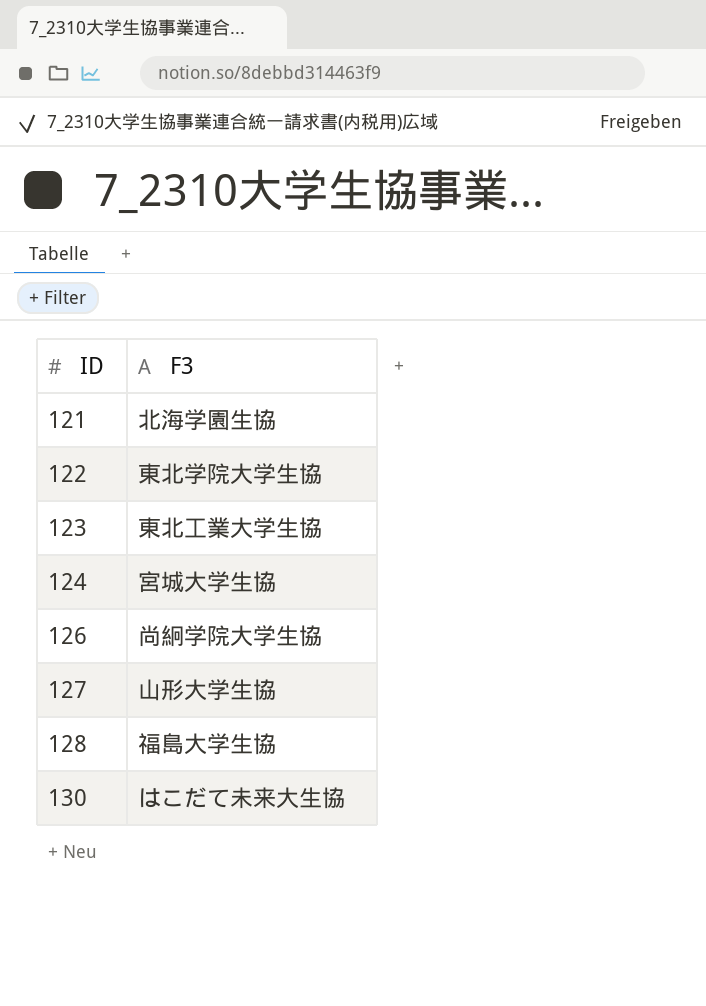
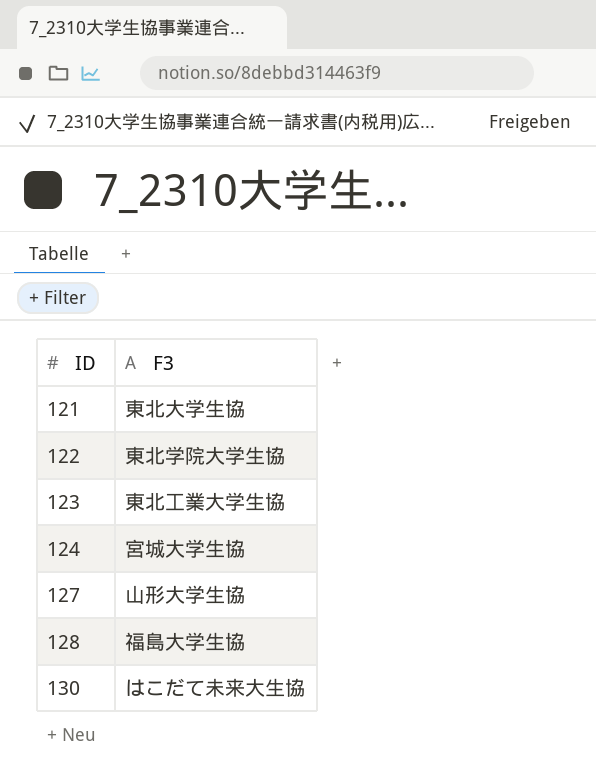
row 126: 尚絅学院大学生協 -> none
121 | F3: 北海学園生協 -> 東北大学生協

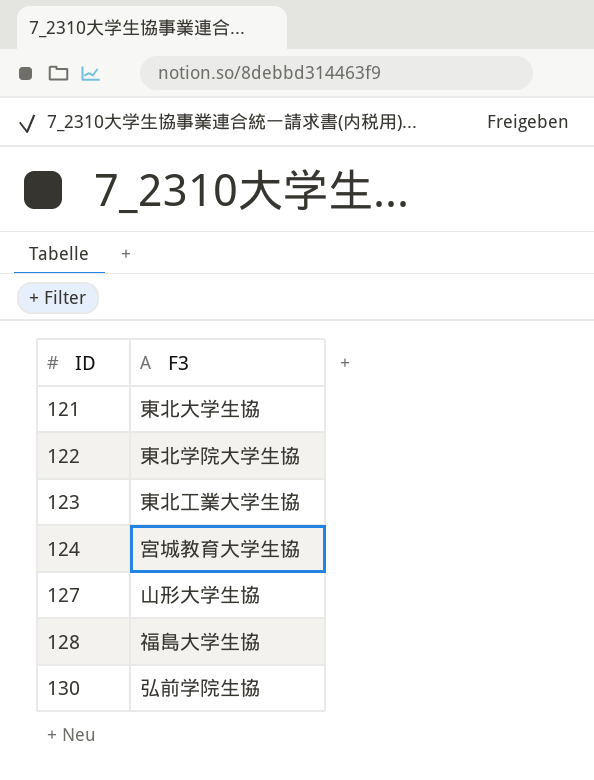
124 | F3: 宮城大学生協 -> 宮城教育大学生協
130 | F3: はこだて未来大生協 -> 弘前学院生協

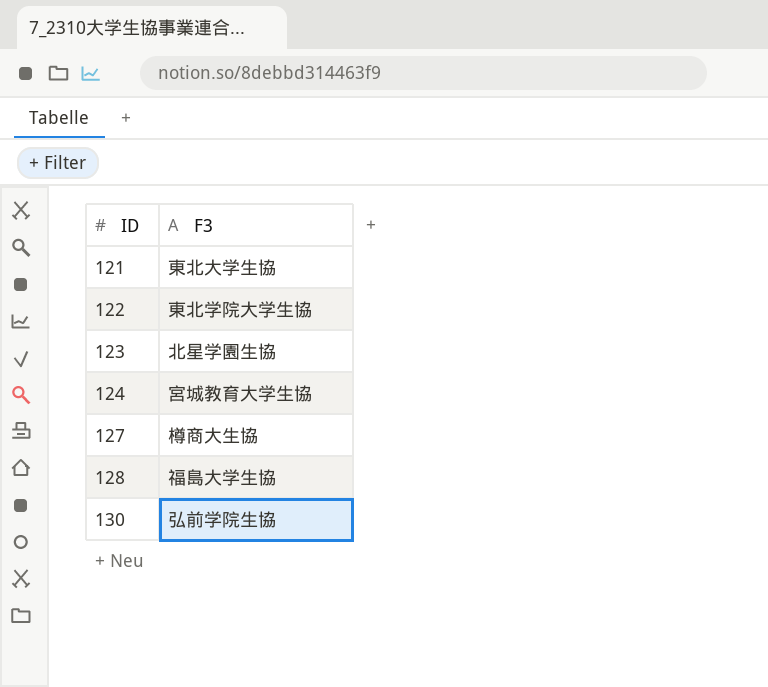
123 | F3: 東北工業大学生協 -> 北星学園生協
127 | F3: 山形大学生協 -> 樽商大生協

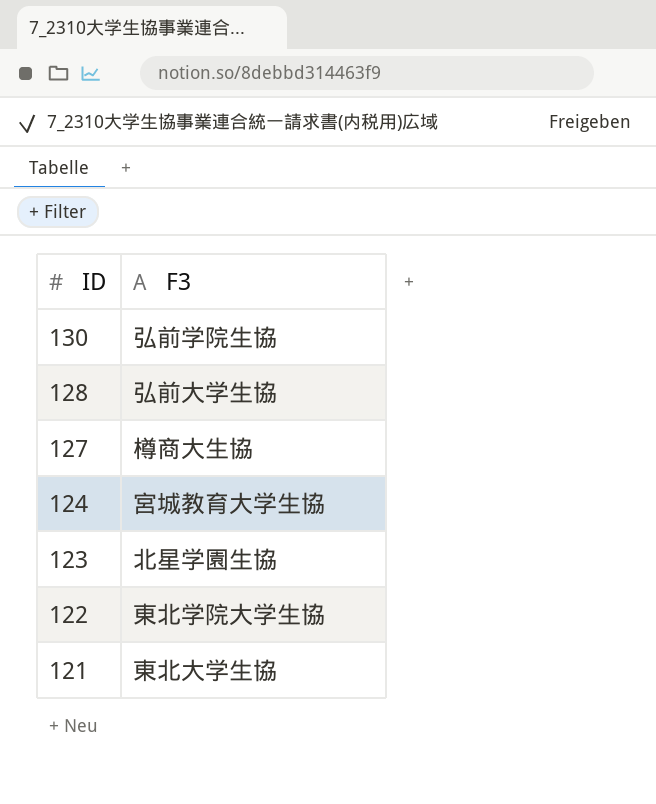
row order: ID ascending -> ID descending
128 | F3: 福島大学生協 -> 弘前大学生協

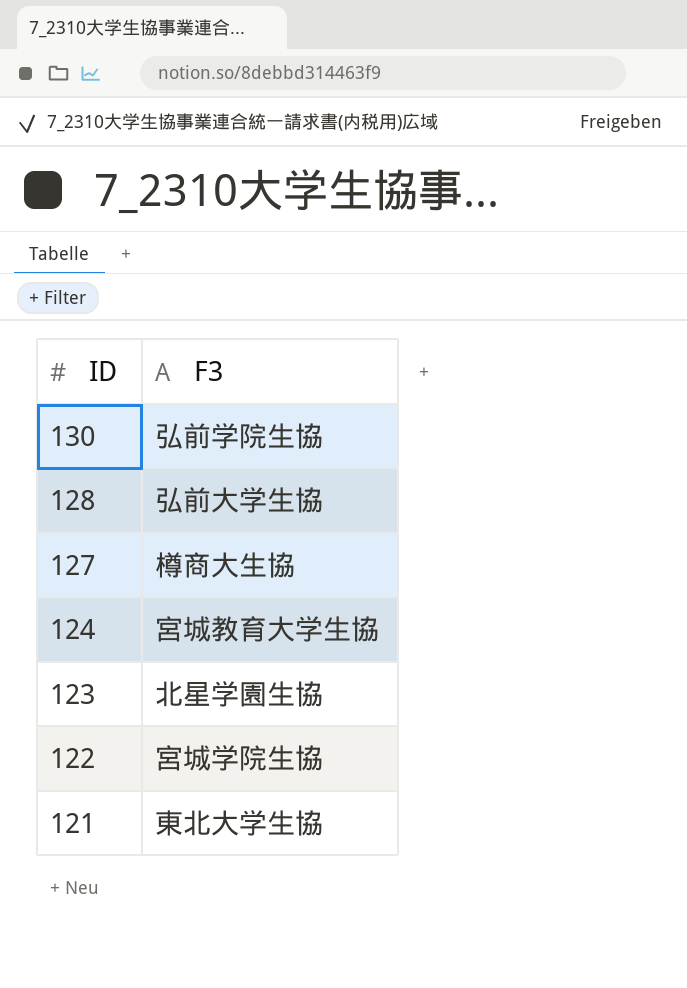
122 | F3: 東北学院大学生協 -> 宮城学院生協

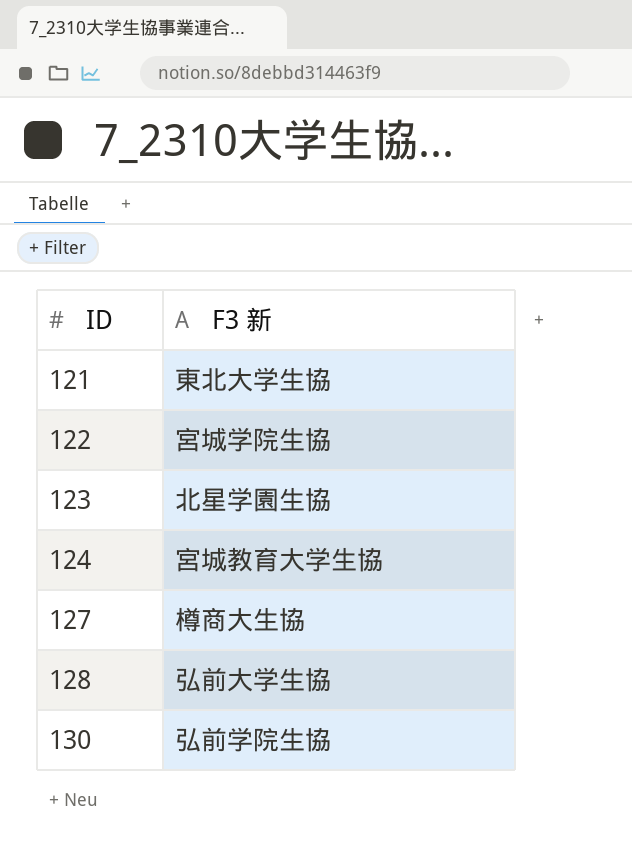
row order: ID descending -> ID ascending
column name: F3 -> F3 新

